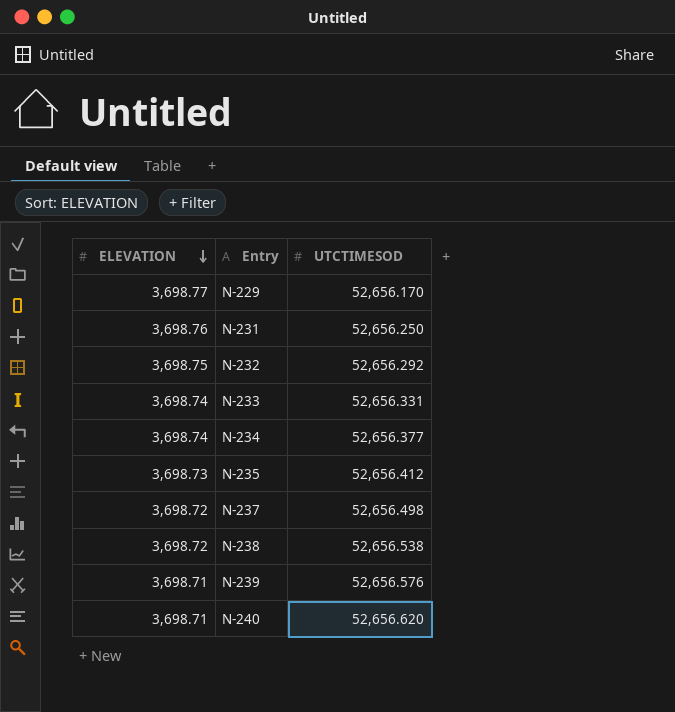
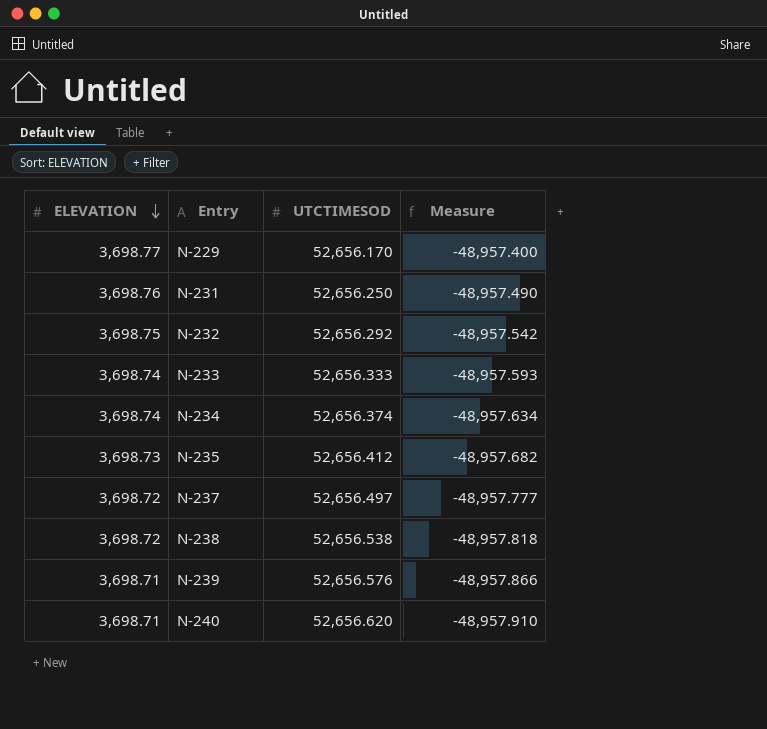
column Measure | formula: none -> [ELEVATION] - [UTCTIMESOD]
N-233 | UTCTIMESOD: 52,656.331 -> 52,656.333
N-234 | UTCTIMESOD: 52,656.377 -> 52,656.374
N-237 | UTCTIMESOD: 52,656.498 -> 52,656.497

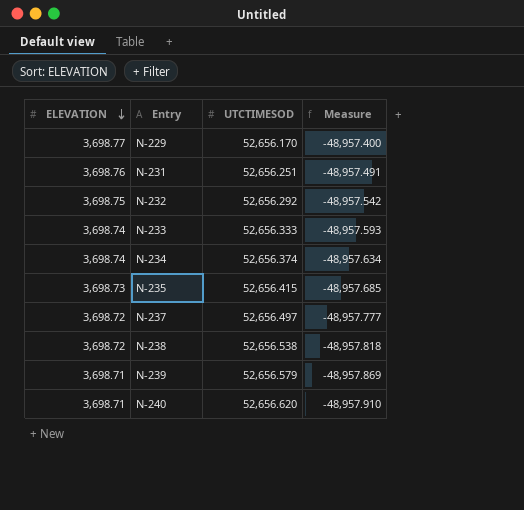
N-231 | UTCTIMESOD: 52,656.250 -> 52,656.251
N-231 | Measure: -48,957.490 -> -48,957.491
N-235 | UTCTIMESOD: 52,656.412 -> 52,656.415
N-235 | Measure: -48,957.682 -> -48,957.685
N-239 | UTCTIMESOD: 52,656.576 -> 52,656.579
N-239 | Measure: -48,957.866 -> -48,957.869

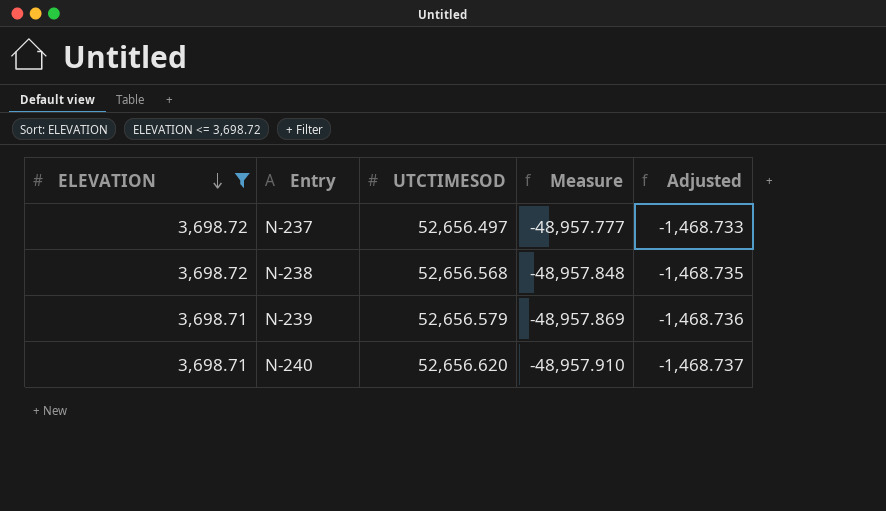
filter: none -> ELEVATION <= 3,698.72
column Adjusted | formula: none -> [Measure] * 0.03
N-238 | UTCTIMESOD: 52,656.538 -> 52,656.568
N-238 | Measure: -48,957.818 -> -48,957.848

